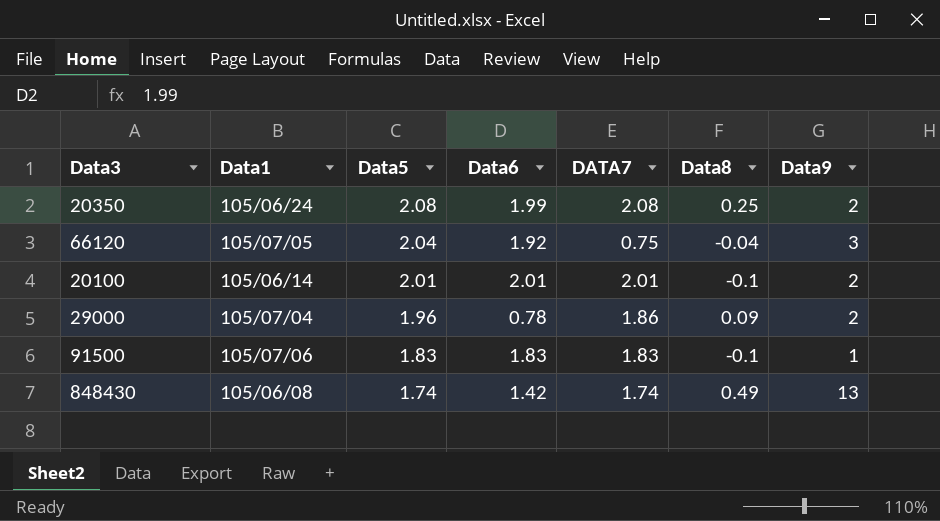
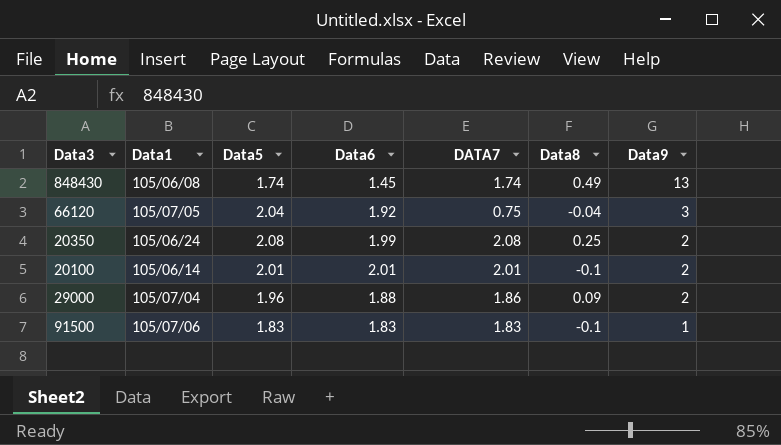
row order: Data5 descending -> Data9 descending
848430 | Data6: 1.42 -> 1.45
29000 | Data6: 0.78 -> 1.88

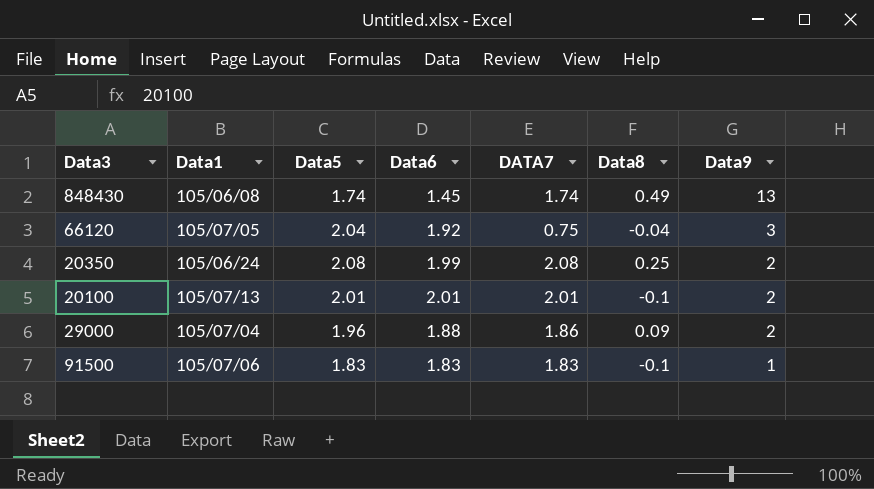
20100 | Data1: 105/06/14 -> 105/07/13

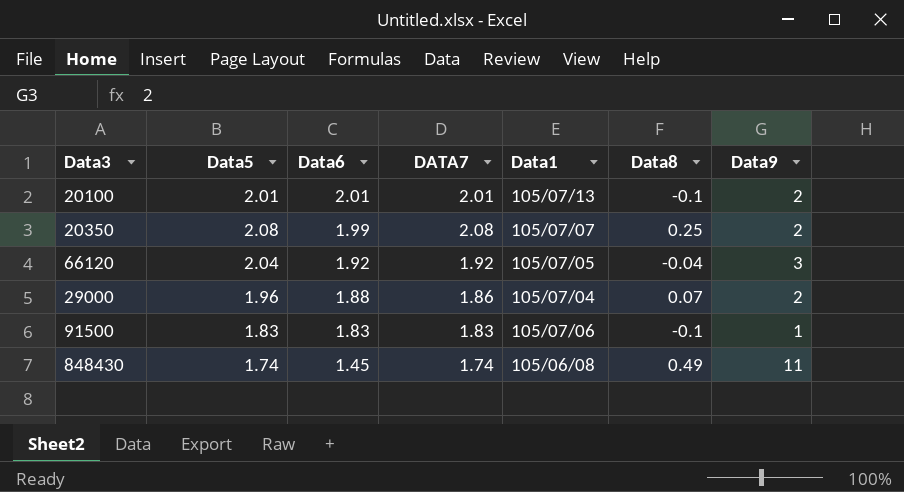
row order: Data9 descending -> Data6 descending
column Data1 | position: 2 -> 5
20350 | Data1: 105/06/24 -> 105/07/07
66120 | DATA7: 0.75 -> 1.92
29000 | Data8: 0.09 -> 0.07
848430 | Data9: 13 -> 11

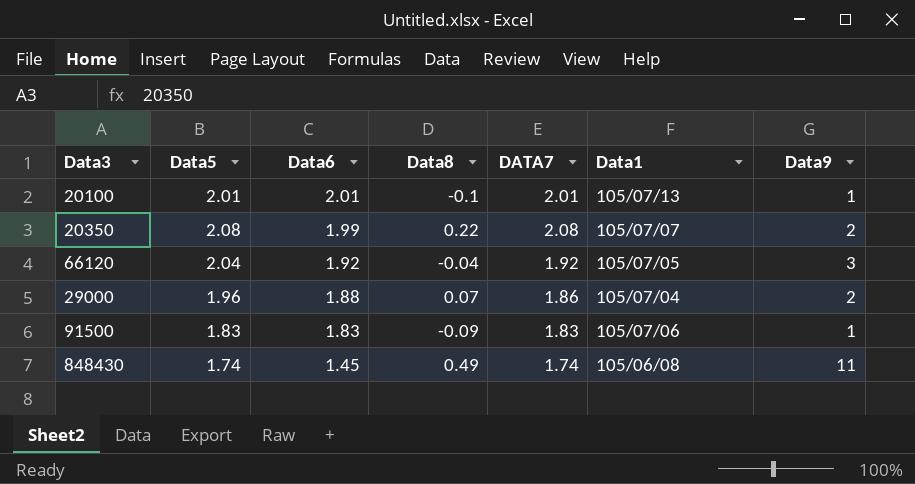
column Data8 | position: 6 -> 4
20100 | Data9: 2 -> 1
20350 | Data8: 0.25 -> 0.22
91500 | Data8: -0.1 -> -0.09

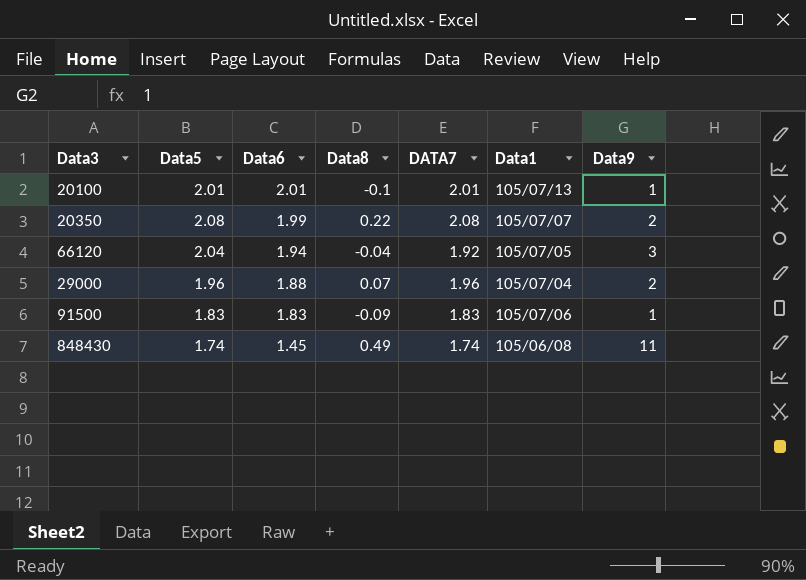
66120 | Data6: 1.92 -> 1.94
29000 | DATA7: 1.86 -> 1.96

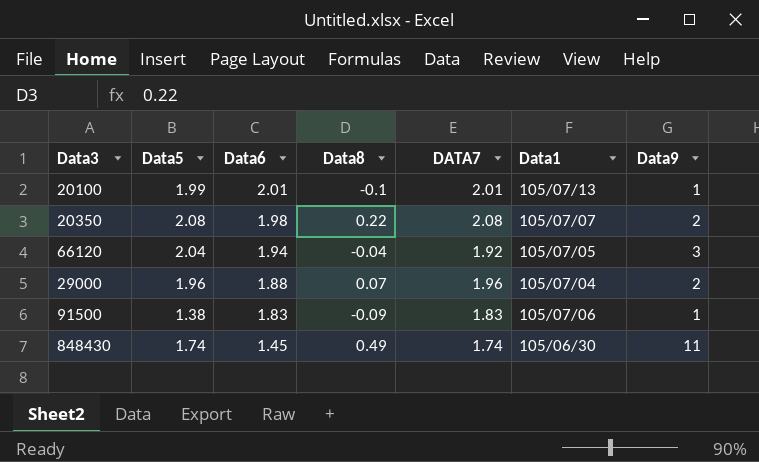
20100 | Data5: 2.01 -> 1.99
20350 | Data6: 1.99 -> 1.98
91500 | Data5: 1.83 -> 1.38
848430 | Data1: 105/06/08 -> 105/06/30

